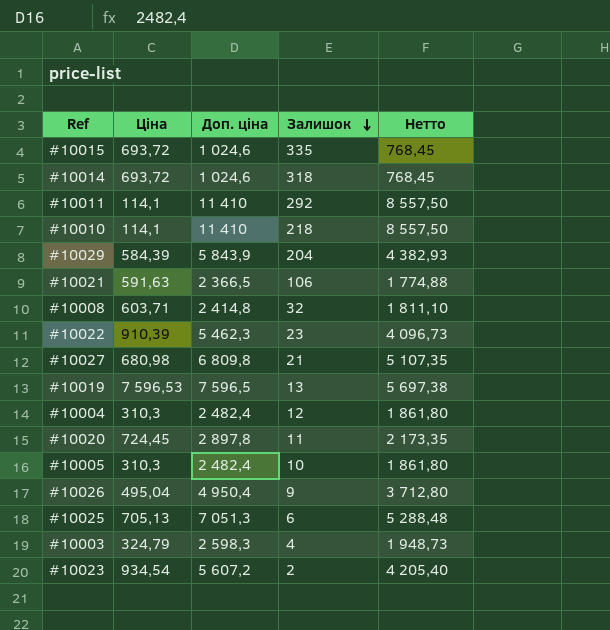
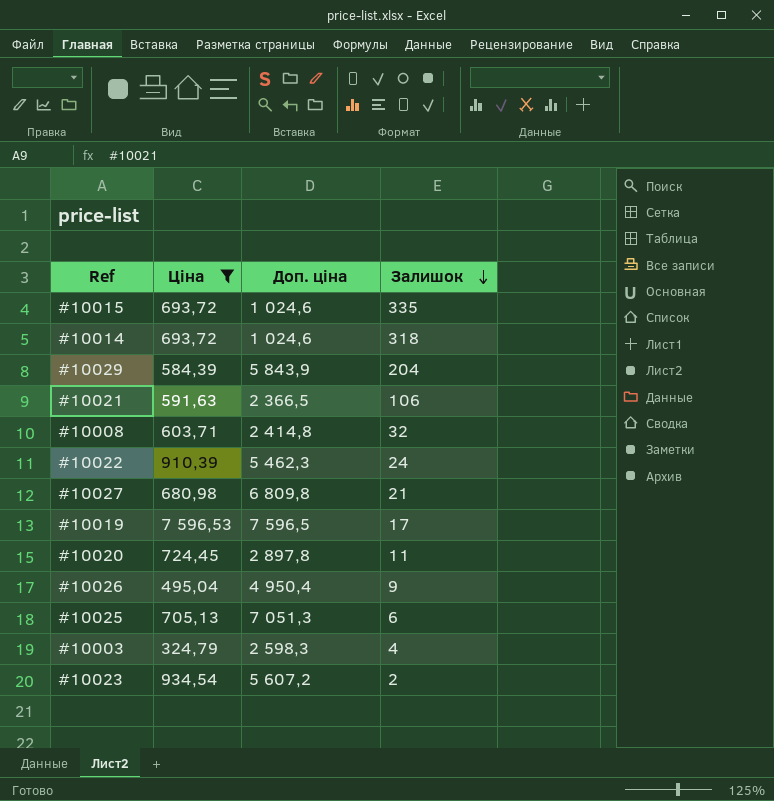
filter: none -> Ціна >= 324,79
column Нетто | formula: [Доп. ціна] * 0,75 -> none
#10022 | Залишок: 23 -> 24
#10019 | Залишок: 13 -> 17

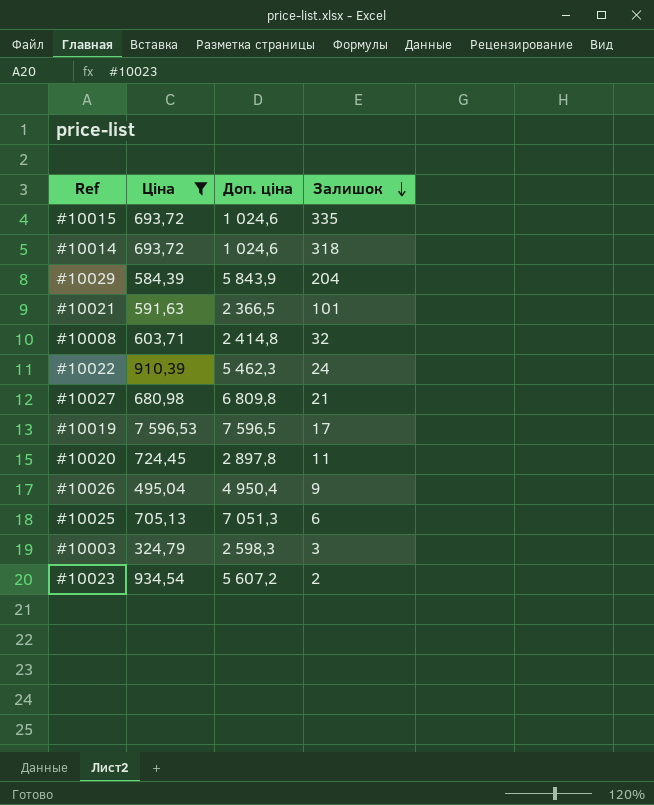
#10021 | Залишок: 106 -> 101
#10003 | Залишок: 4 -> 3

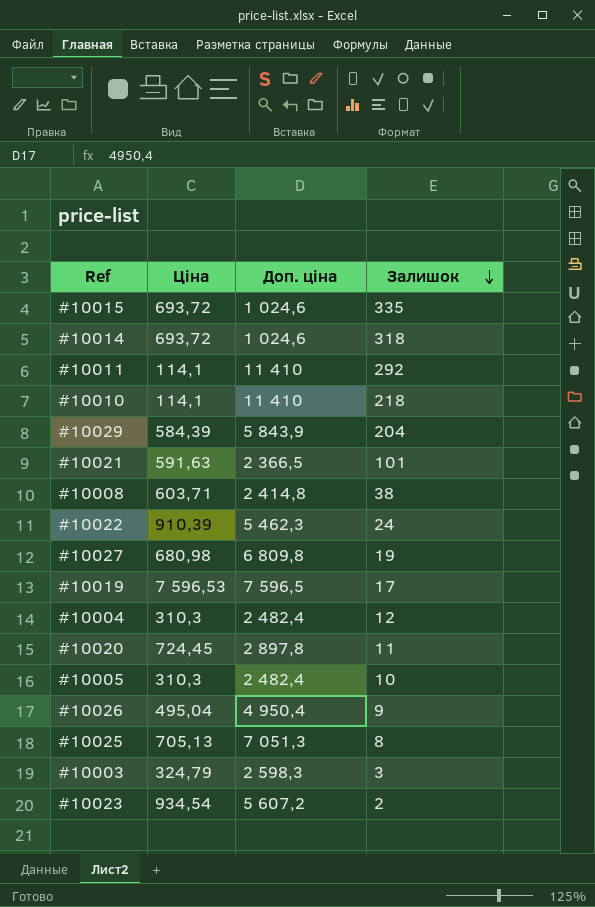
filter: Ціна >= 324,79 -> none
#10008 | Залишок: 32 -> 38
#10027 | Залишок: 21 -> 19
#10025 | Залишок: 6 -> 8

